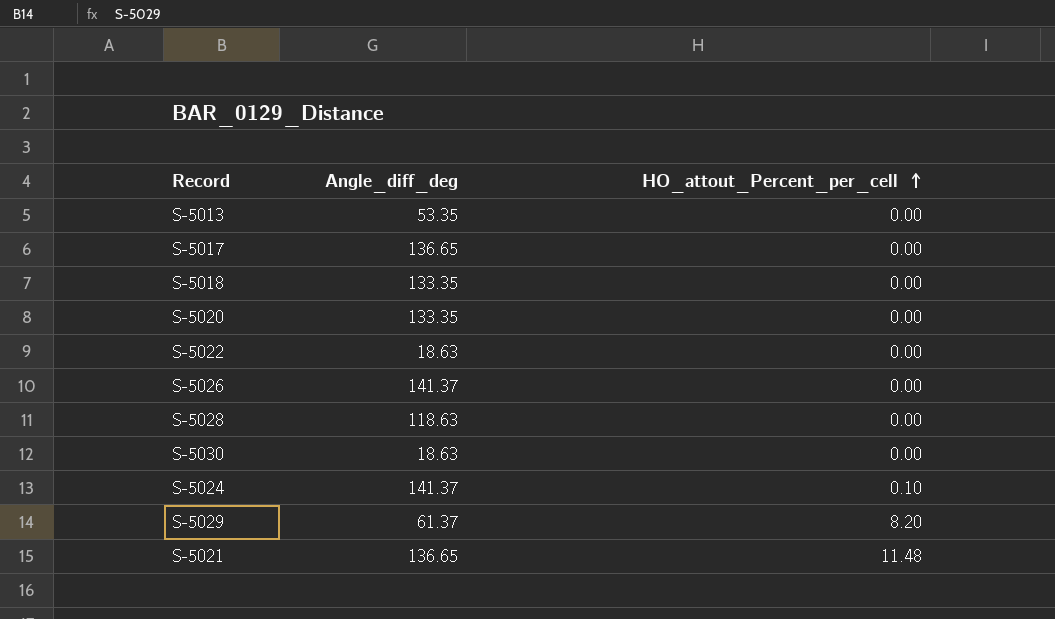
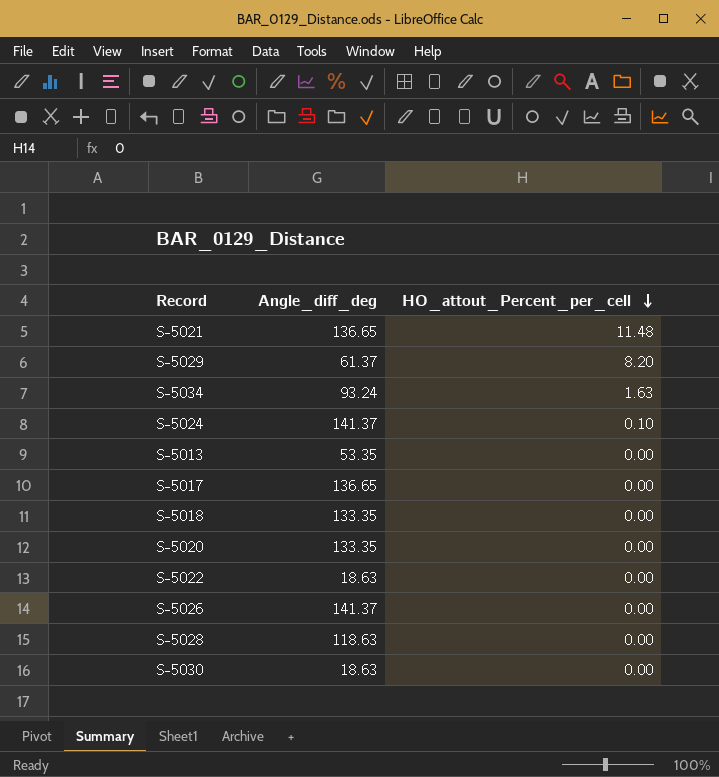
row order: HO_attout_Percent_per_cell ascending -> HO_attout_Percent_per_cell descending
row S-5034: none -> 93.24 | 1.63

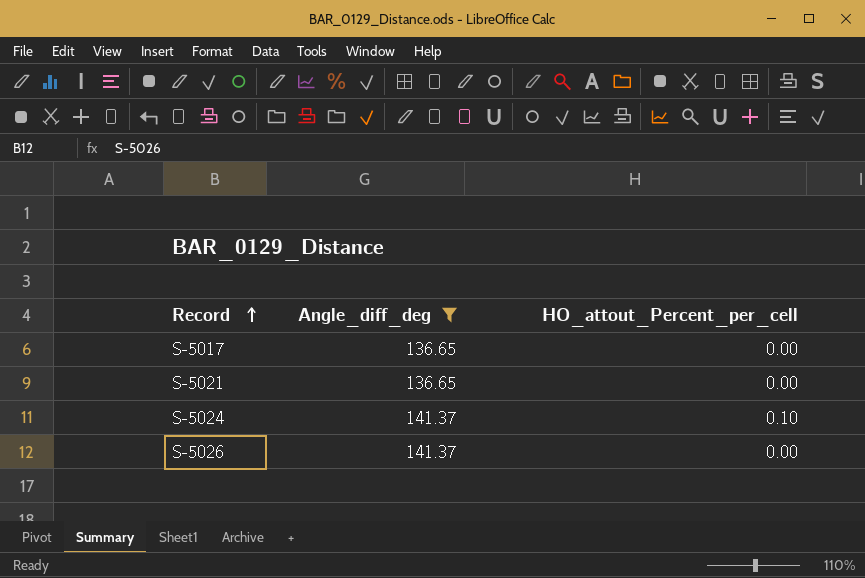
filter: none -> Angle_diff_deg >= 136.65
row order: HO_attout_Percent_per_cell descending -> Record ascending
S-5021 | HO_attout_Percent_per_cell: 11.48 -> 0.00

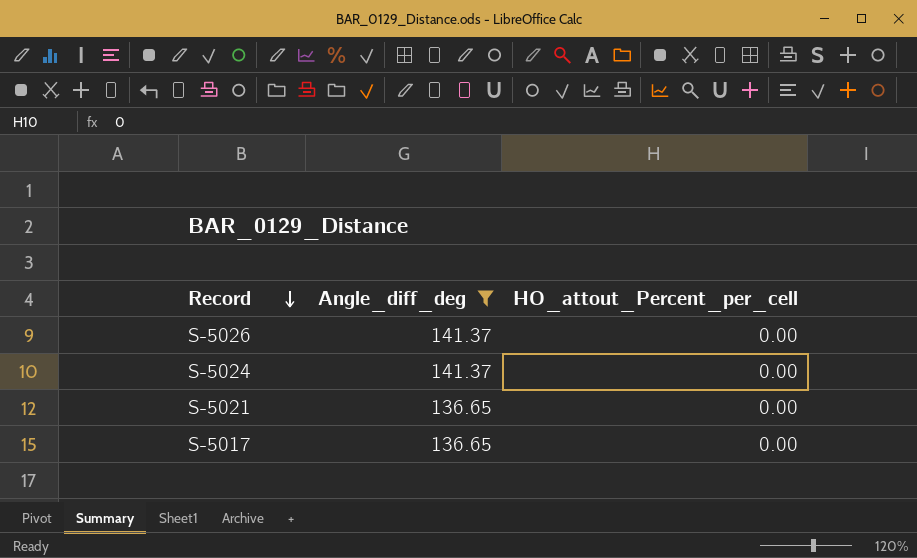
row order: Record ascending -> Record descending
S-5024 | HO_attout_Percent_per_cell: 0.10 -> 0.00

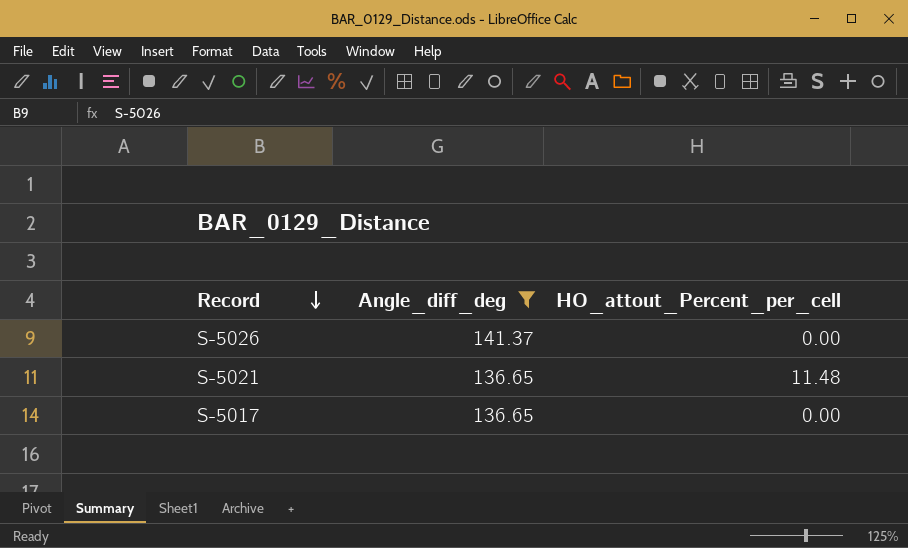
row S-5024: 141.37 | 0.00 -> none
S-5021 | HO_attout_Percent_per_cell: 0.00 -> 11.48

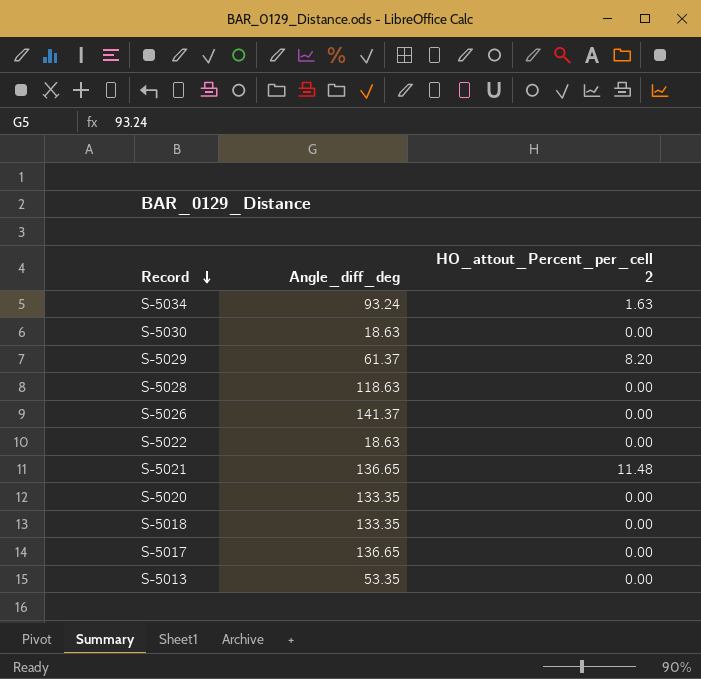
filter: Angle_diff_deg >= 136.65 -> none
column name: HO_attout_Percent_per_cell -> HO_attout_Percent_per_cell 2

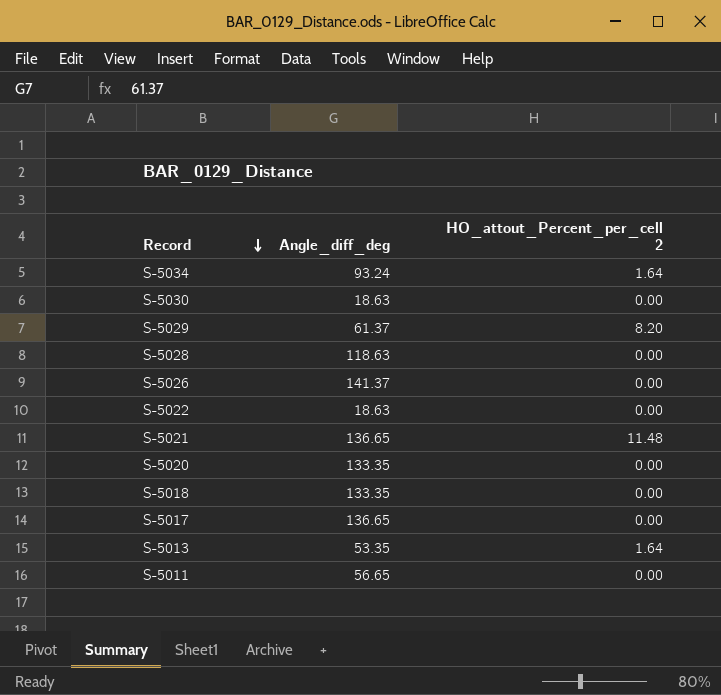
S-5034 | HO_attout_Percent_per_cell 2: 1.63 -> 1.64
S-5013 | HO_attout_Percent_per_cell 2: 0.00 -> 1.64
row S-5011: none -> 56.65 | 0.00

